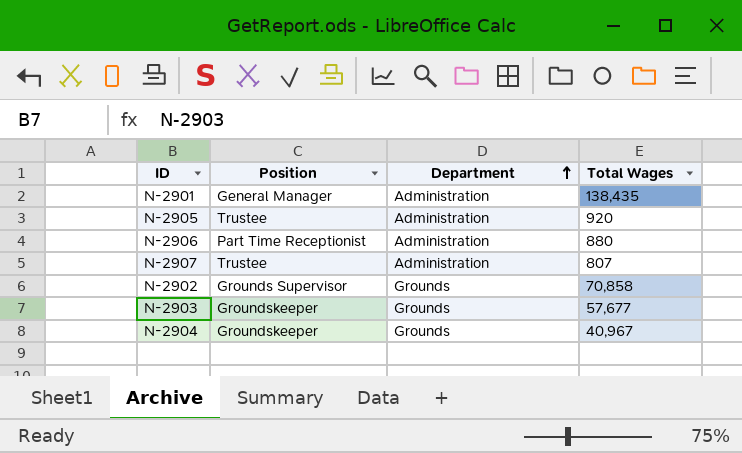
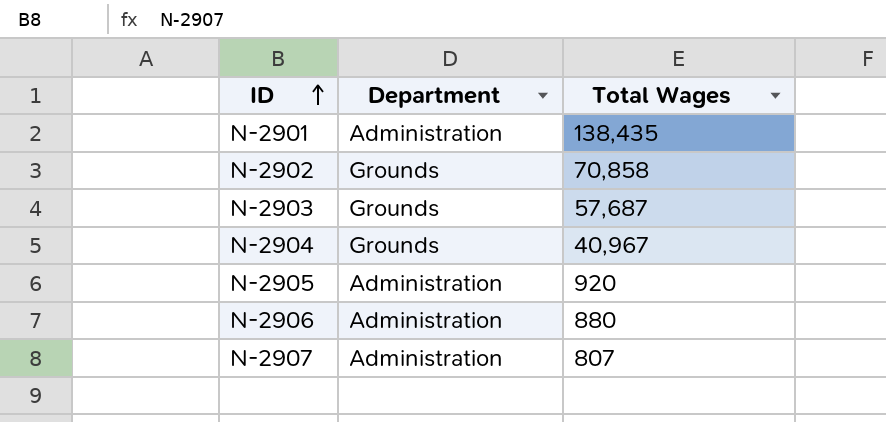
row order: Department ascending -> ID ascending
column Position | position: 2 -> none
N-2903 | Total Wages: 57,677 -> 57,687

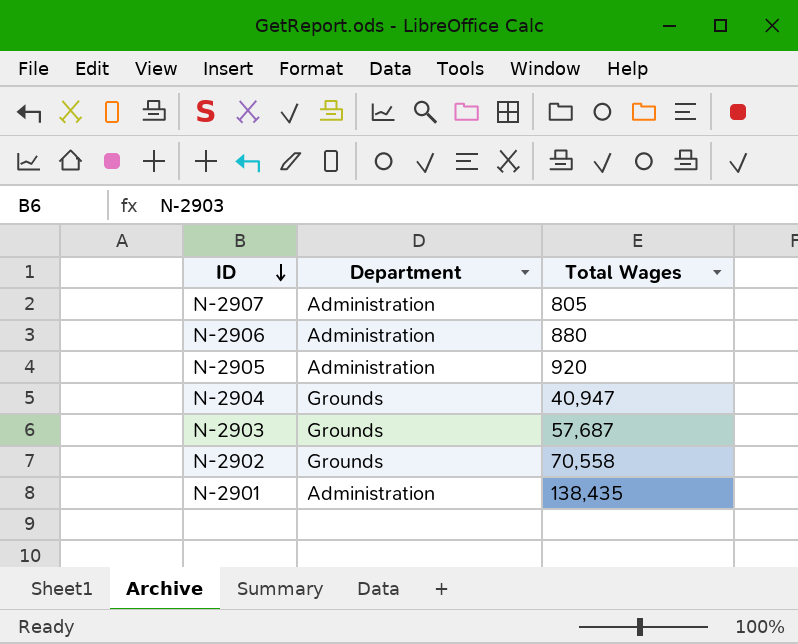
row order: ID ascending -> ID descending
N-2907 | Total Wages: 807 -> 805
N-2904 | Total Wages: 40,967 -> 40,947
N-2902 | Total Wages: 70,858 -> 70,558

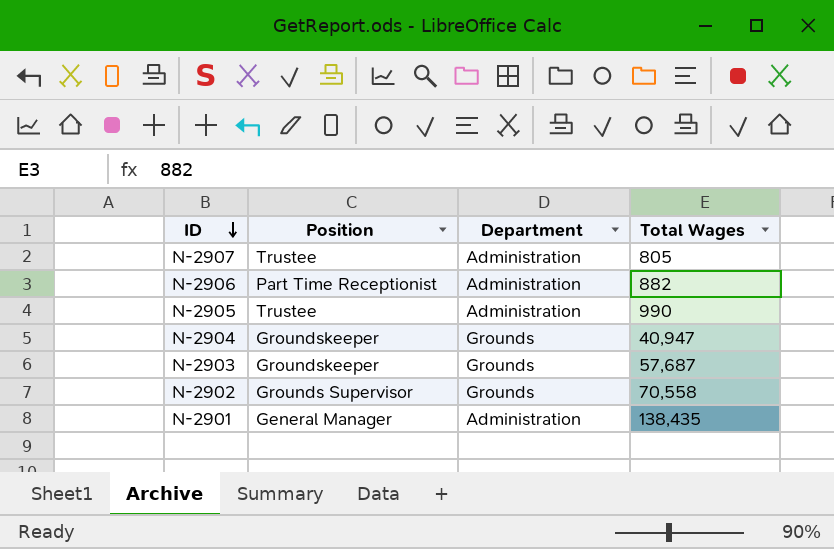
column Position | position: none -> 2
N-2906 | Total Wages: 880 -> 882
N-2905 | Total Wages: 920 -> 990

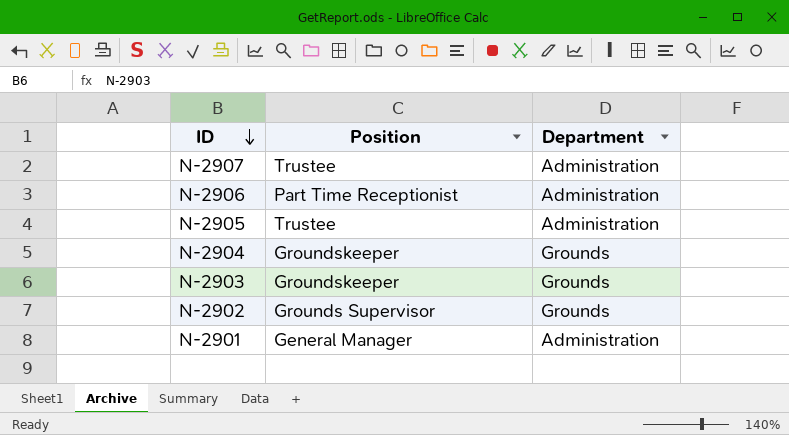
column Total Wages | position: 4 -> none

